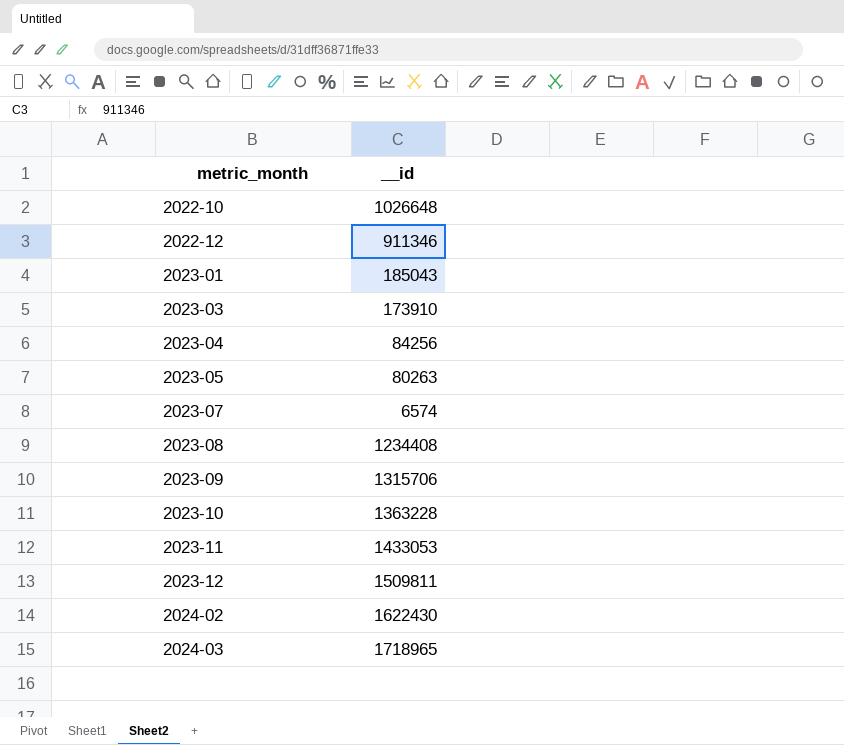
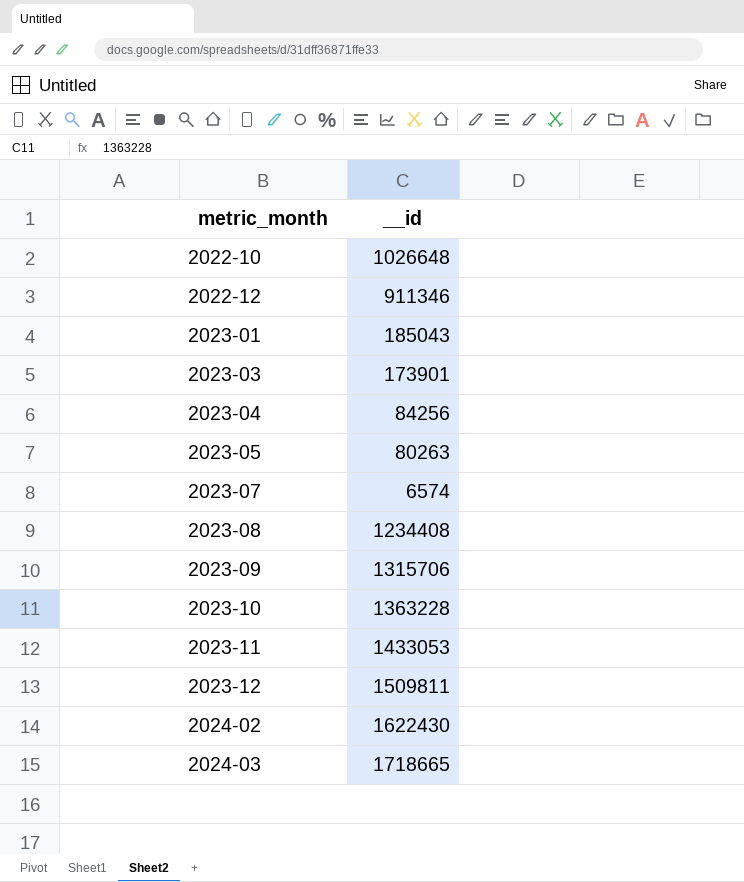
2023-03 | __id: 173910 -> 173901
2024-03 | __id: 1718965 -> 1718665

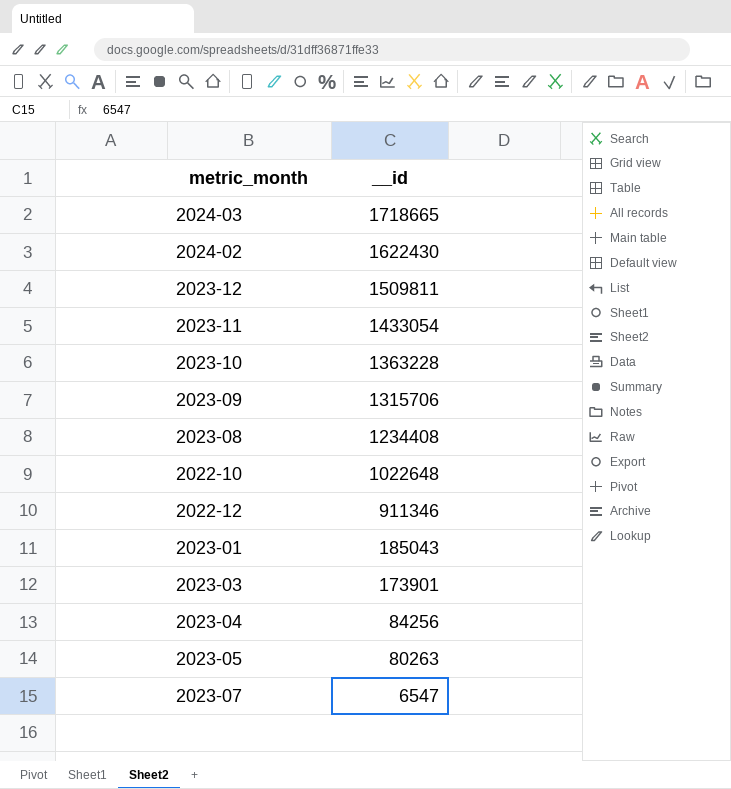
row order: metric_month ascending -> __id descending
2023-11 | __id: 1433053 -> 1433054
2022-10 | __id: 1026648 -> 1022648
2023-07 | __id: 6574 -> 6547

